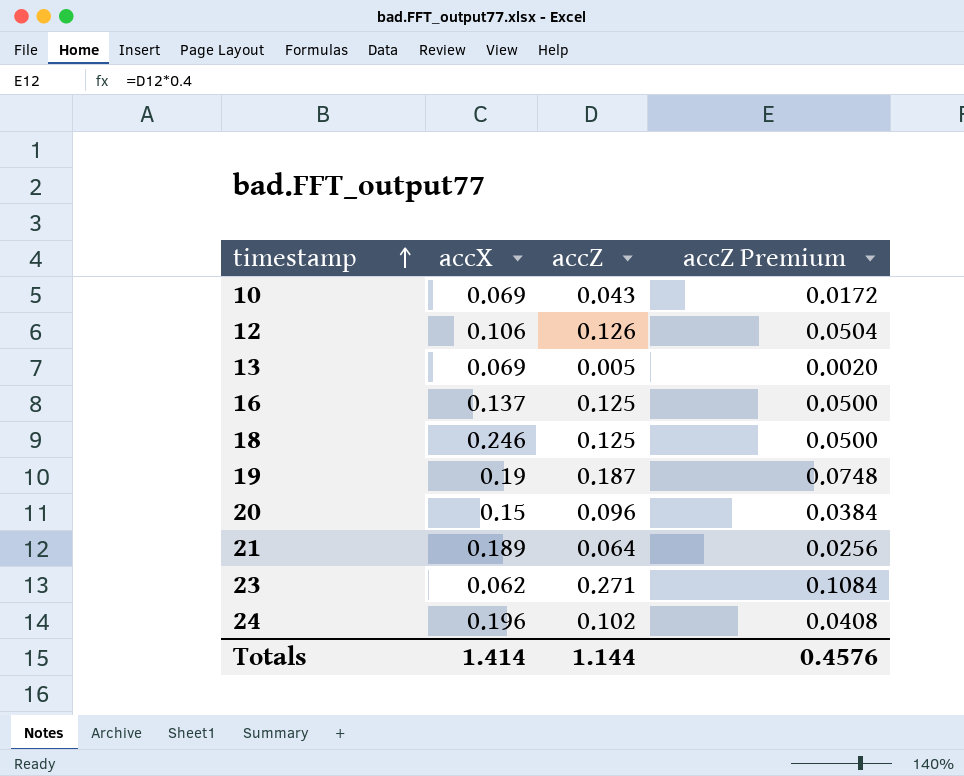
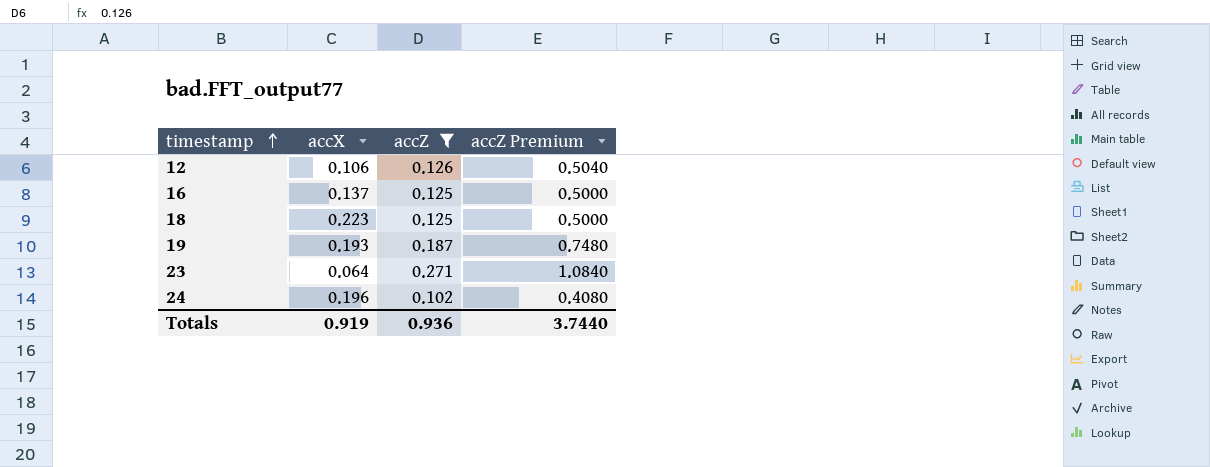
filter: none -> accZ >= 0.102
column accZ Premium | formula: [accZ] * 0.4 -> [accZ] * 4
18 | accX: 0.246 -> 0.223
19 | accX: 0.19 -> 0.193
23 | accX: 0.062 -> 0.064
Totals | accX: 1.414 -> 0.919
Totals | accZ: 1.144 -> 0.936
Totals | accZ Premium: 0.4576 -> 3.7440

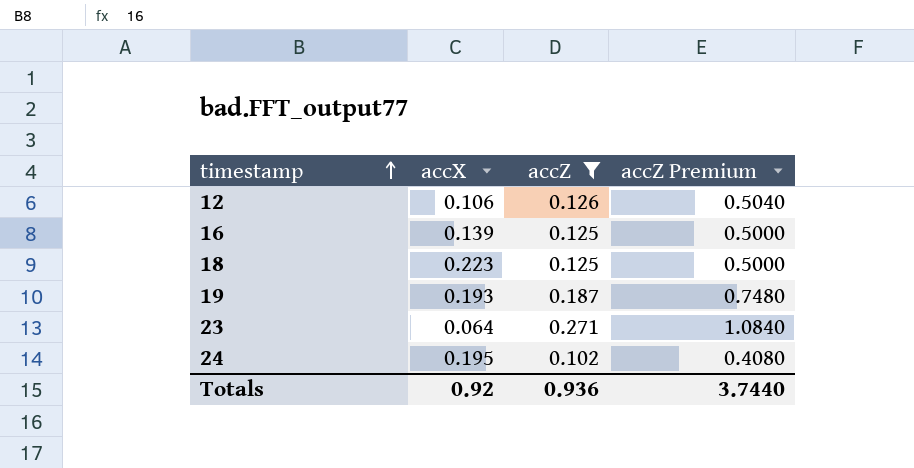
16 | accX: 0.137 -> 0.139
24 | accX: 0.196 -> 0.195
Totals | accX: 0.919 -> 0.92

